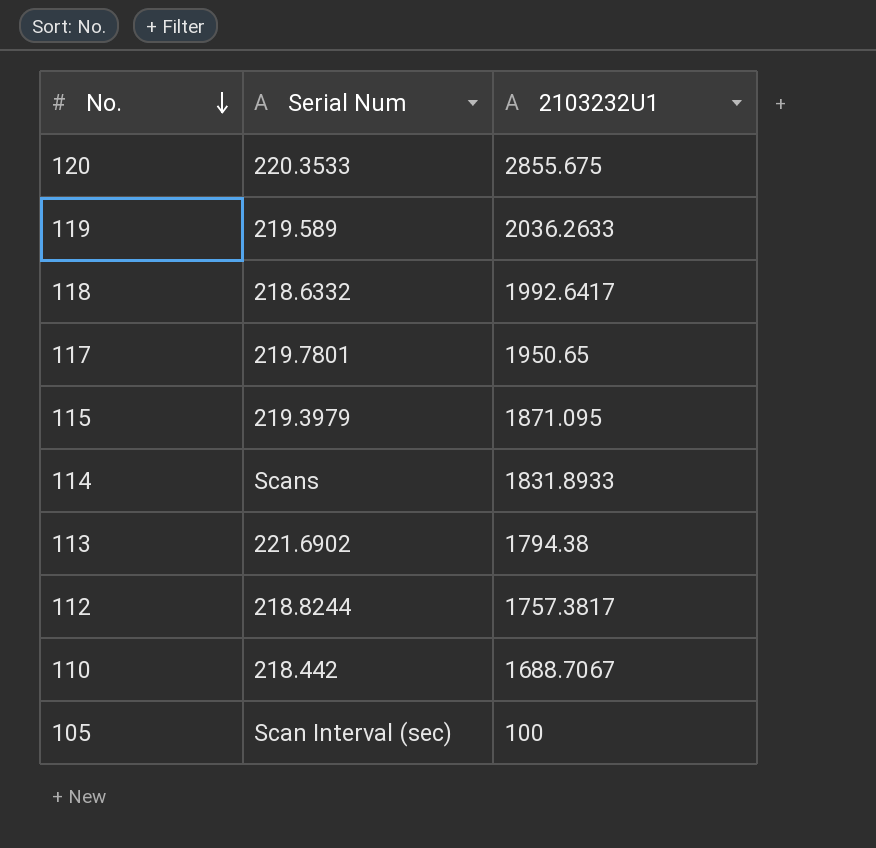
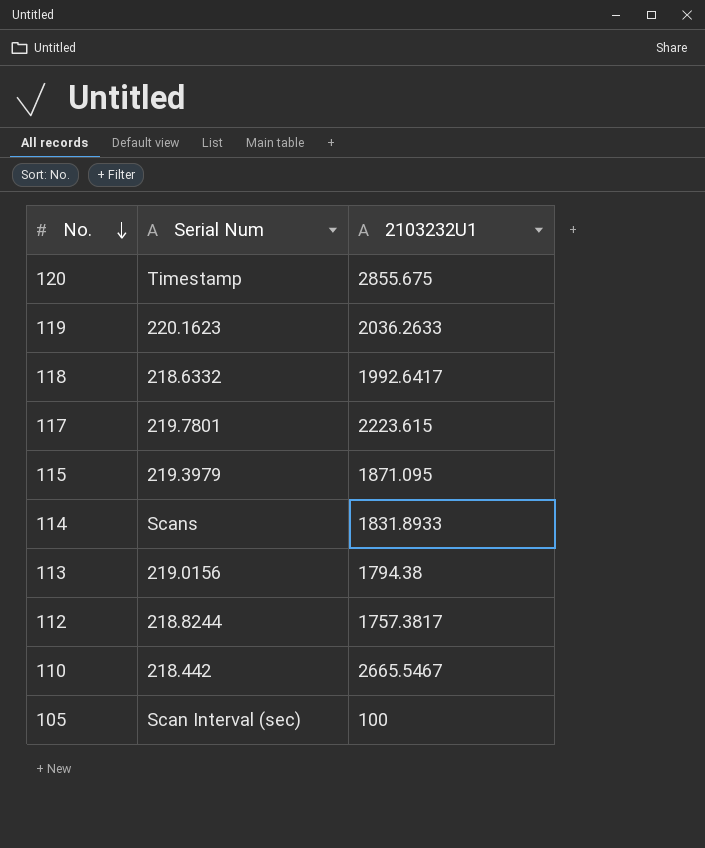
120 | Serial Num: 220.3533 -> Timestamp
119 | Serial Num: 219.589 -> 220.1623
117 | 2103232U1: 1950.65 -> 2223.615
113 | Serial Num: 221.6902 -> 219.0156
110 | 2103232U1: 1688.7067 -> 2665.5467

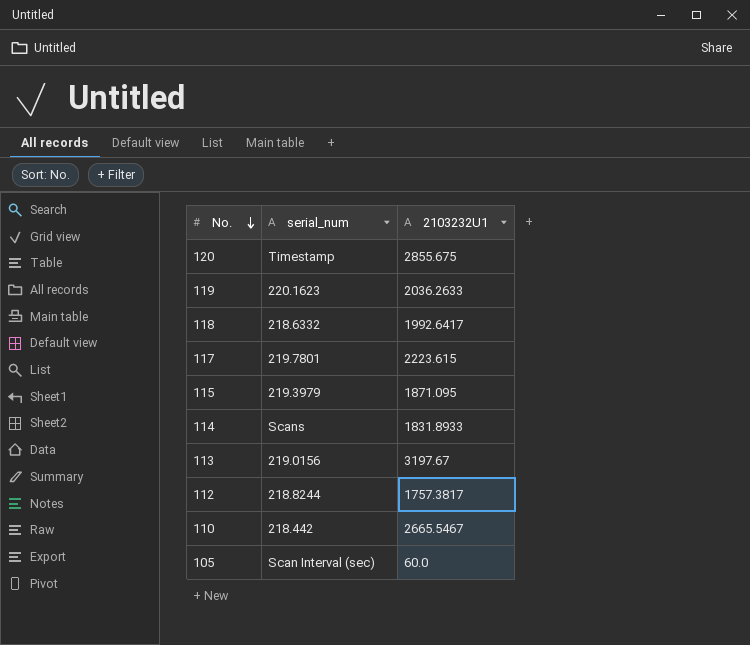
column name: Serial Num -> serial_num
113 | 2103232U1: 1794.38 -> 3197.67
105 | 2103232U1: 100 -> 60.0

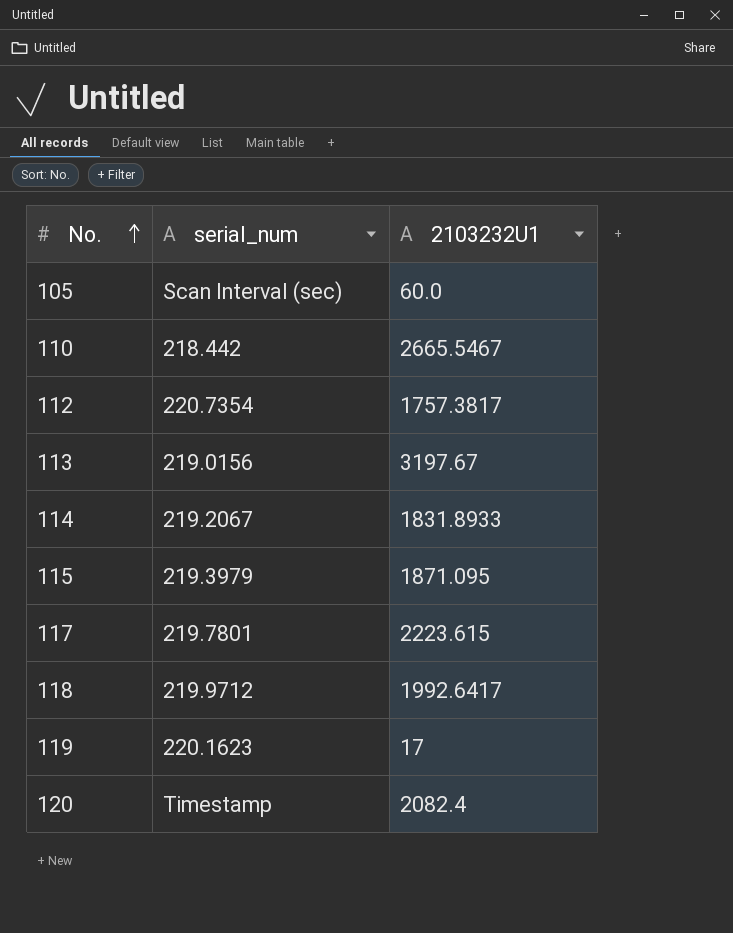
row order: No. descending -> No. ascending
112 | serial_num: 218.8244 -> 220.7354
114 | serial_num: Scans -> 219.2067
118 | serial_num: 218.6332 -> 219.9712
119 | 2103232U1: 2036.2633 -> 17
120 | 2103232U1: 2855.675 -> 2082.4

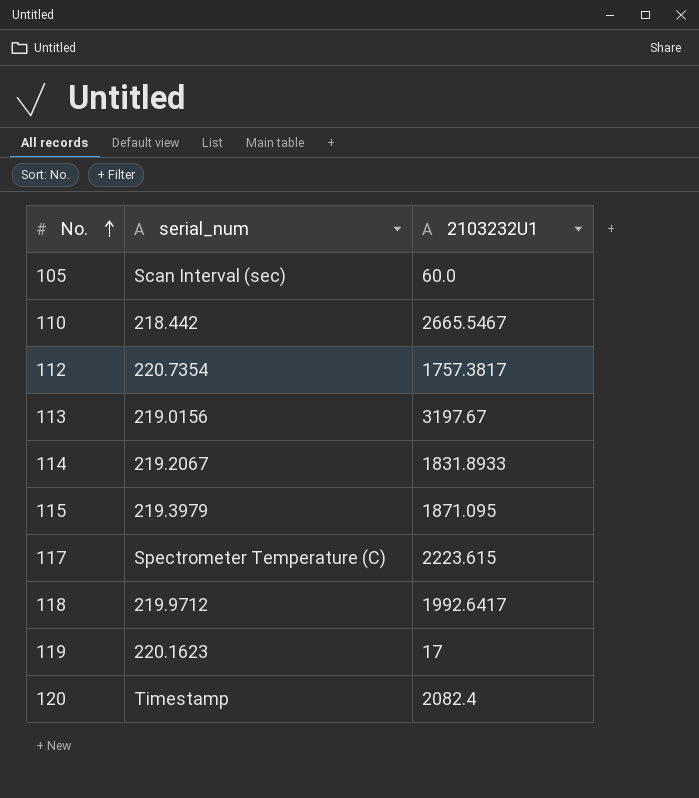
117 | serial_num: 219.7801 -> Spectrometer Temperature (C)

